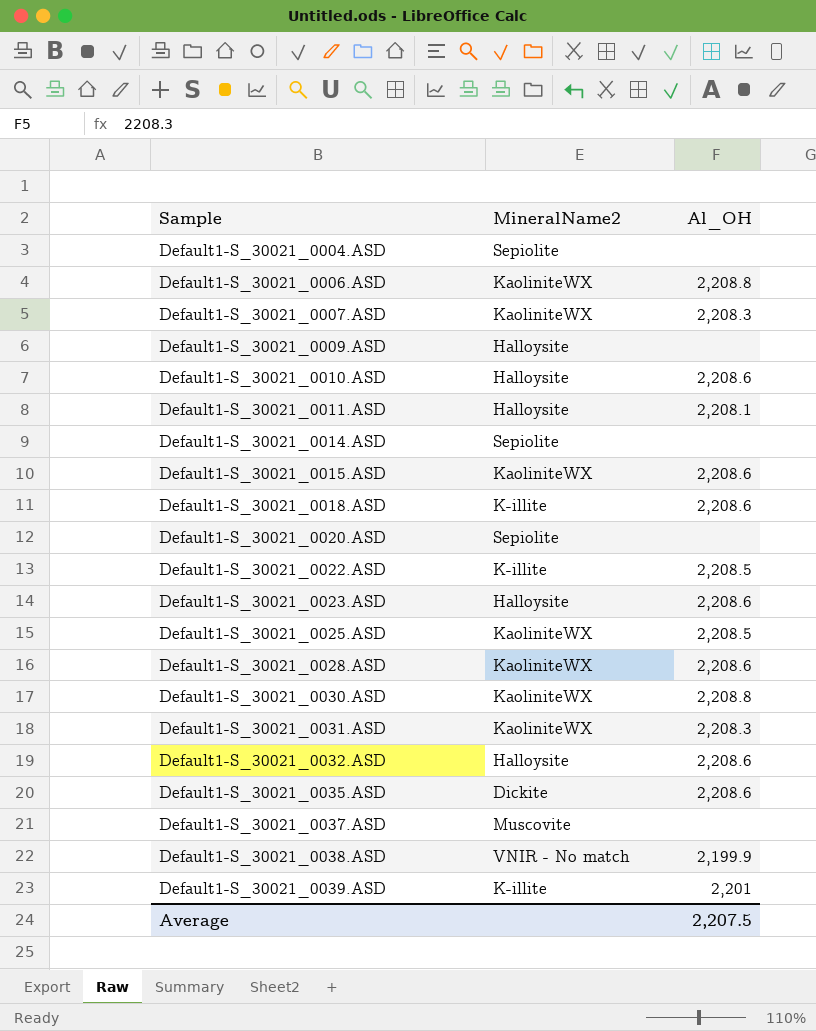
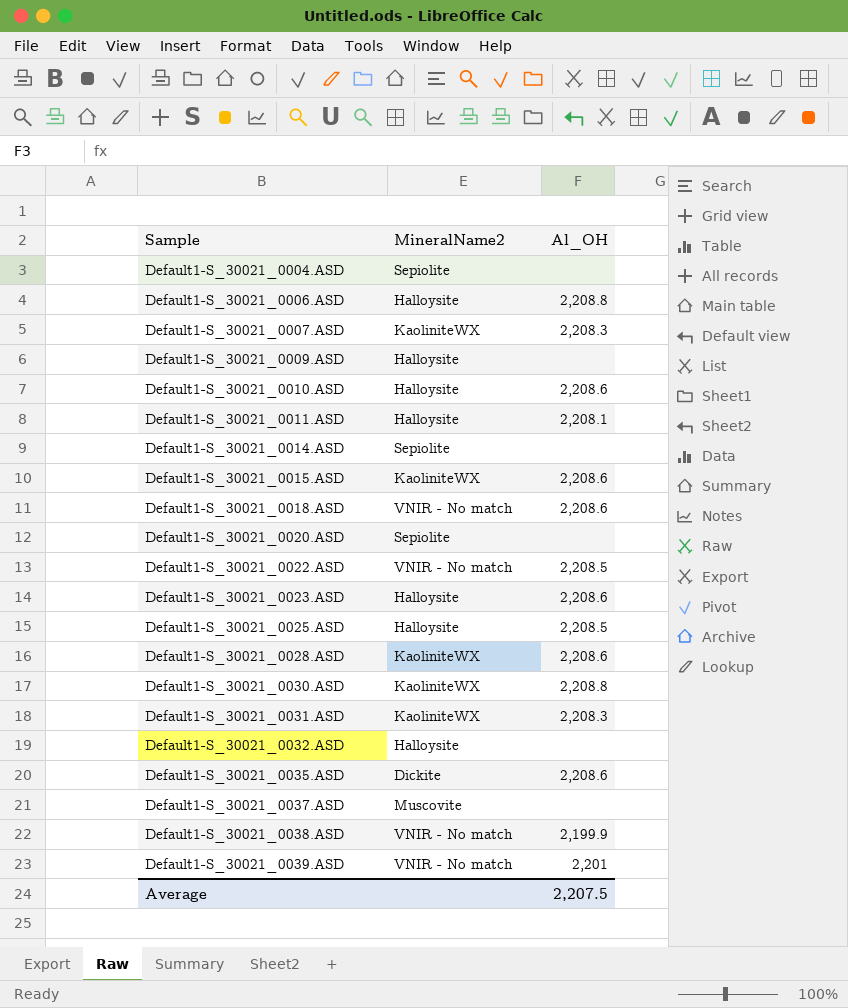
Default1-S_30021_0006.ASD | MineralName2: KaoliniteWX -> Halloysite
Default1-S_30021_0018.ASD | MineralName2: K-illite -> VNIR - No match
Default1-S_30021_0022.ASD | MineralName2: K-illite -> VNIR - No match
Default1-S_30021_0025.ASD | MineralName2: KaoliniteWX -> Halloysite
Default1-S_30021_0032.ASD | Al_OH: 2,208.6 -> none
Default1-S_30021_0039.ASD | MineralName2: K-illite -> VNIR - No match

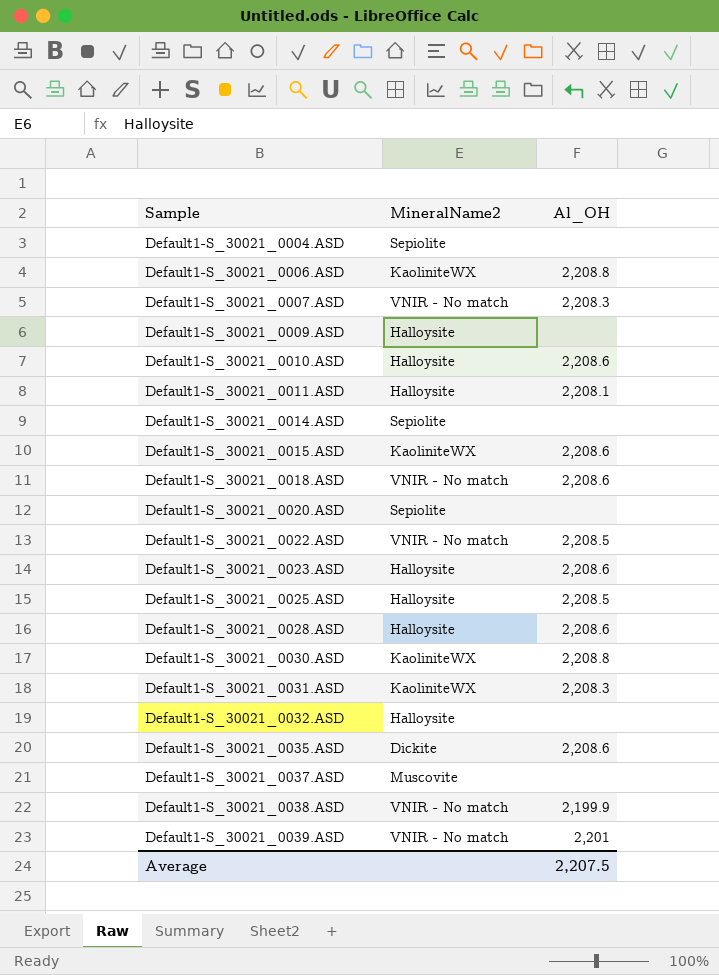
Default1-S_30021_0006.ASD | MineralName2: Halloysite -> KaoliniteWX
Default1-S_30021_0007.ASD | MineralName2: KaoliniteWX -> VNIR - No match
Default1-S_30021_0028.ASD | MineralName2: KaoliniteWX -> Halloysite

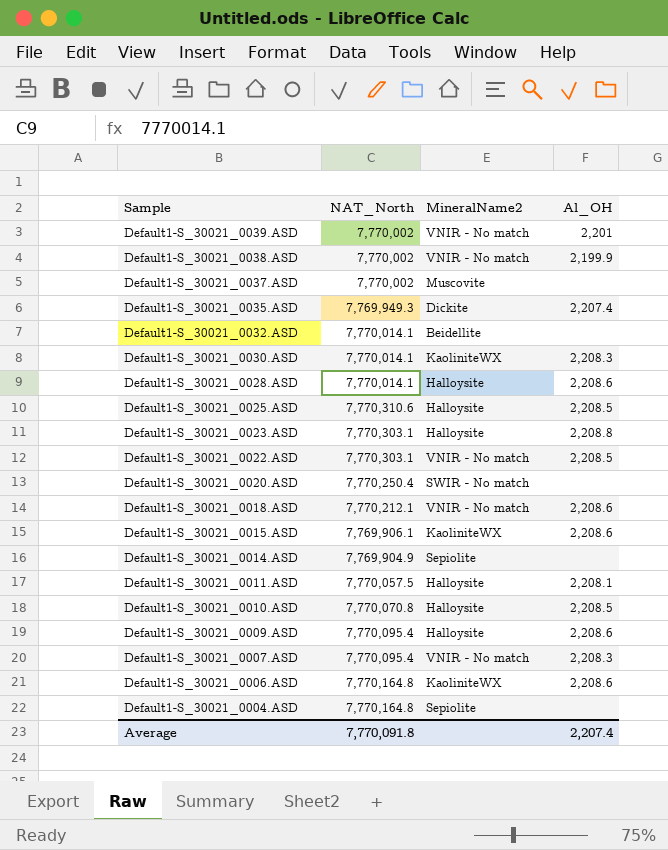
row order: Sample ascending -> Sample descending
column NAT_North | position: none -> 2
row Default1-S_30021_0031.ASD: KaoliniteWX | 2,208.3 -> none
Default1-S_30021_0035.ASD | Al_OH: 2,208.6 -> 2,207.4
Default1-S_30021_0032.ASD | MineralName2: Halloysite -> Beidellite
Default1-S_30021_0030.ASD | Al_OH: 2,208.8 -> 2,208.3
Default1-S_30021_0023.ASD | Al_OH: 2,208.6 -> 2,208.8
Default1-S_30021_0020.ASD | MineralName2: Sepiolite -> SWIR - No match
Default1-S_30021_0010.ASD | Al_OH: 2,208.6 -> 2,208.5
Default1-S_30021_0009.ASD | Al_OH: none -> 2,208.6
Default1-S_30021_0006.ASD | Al_OH: 2,208.8 -> 2,208.6
Average | Al_OH: 2,207.5 -> 2,207.4

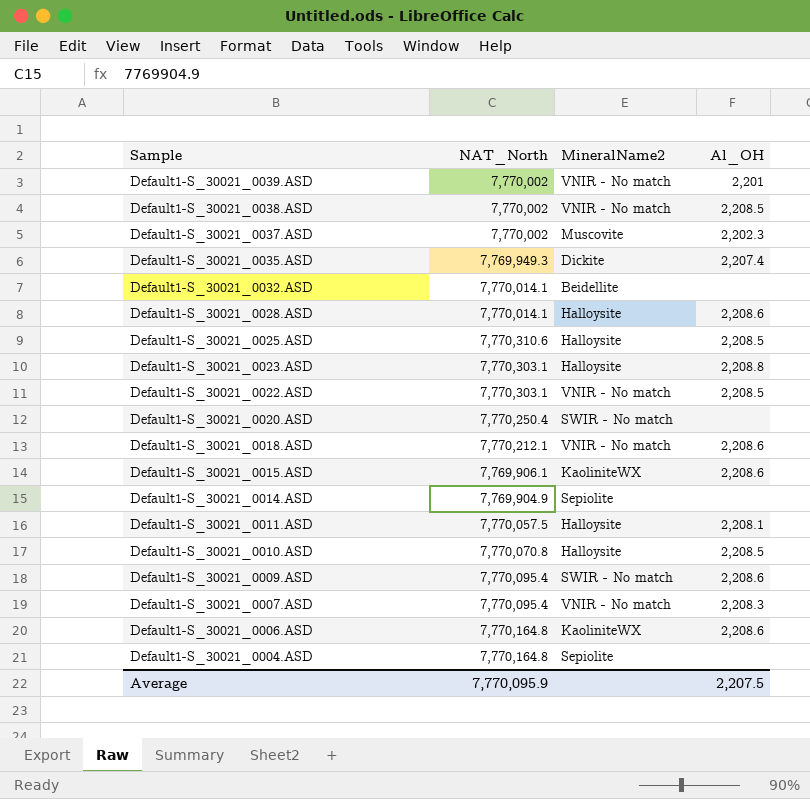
row Default1-S_30021_0030.ASD: 7,770,014.1 | KaoliniteWX | 2,208.3 -> none
Default1-S_30021_0038.ASD | Al_OH: 2,199.9 -> 2,208.5
Default1-S_30021_0037.ASD | Al_OH: none -> 2,202.3
Default1-S_30021_0009.ASD | MineralName2: Halloysite -> SWIR - No match
Average | NAT_North: 7,770,091.8 -> 7,770,095.9
Average | Al_OH: 2,207.4 -> 2,207.5

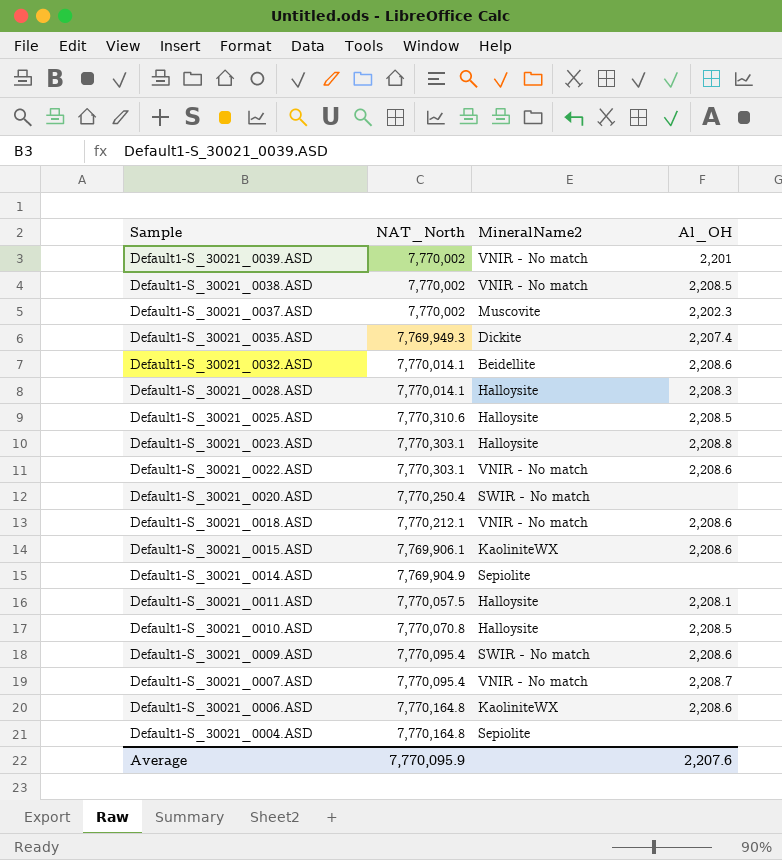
Default1-S_30021_0032.ASD | Al_OH: none -> 2,208.6
Default1-S_30021_0028.ASD | Al_OH: 2,208.6 -> 2,208.3
Default1-S_30021_0022.ASD | Al_OH: 2,208.5 -> 2,208.6
Default1-S_30021_0007.ASD | Al_OH: 2,208.3 -> 2,208.7
Average | Al_OH: 2,207.5 -> 2,207.6

